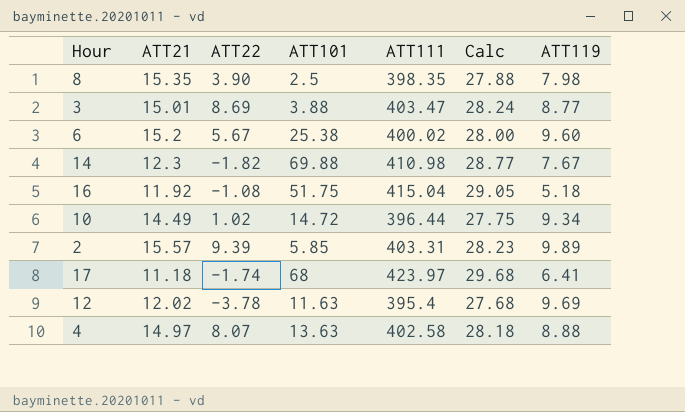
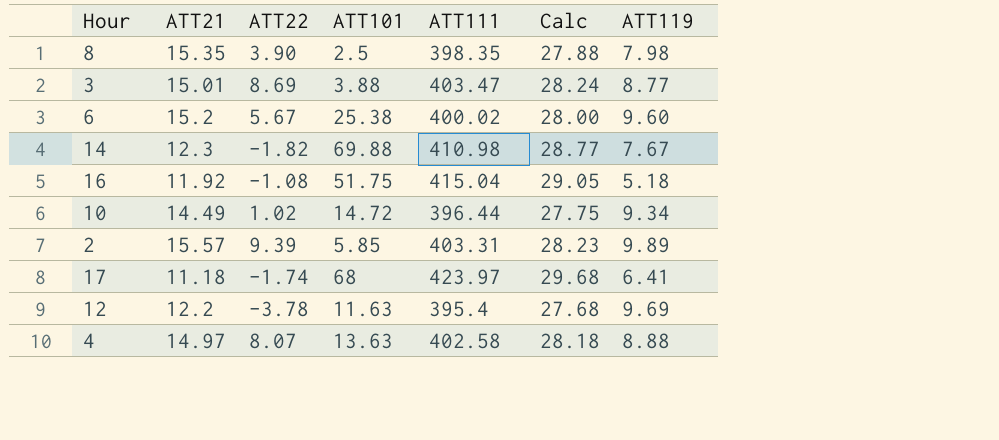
12 | ATT21: 12.02 -> 12.2

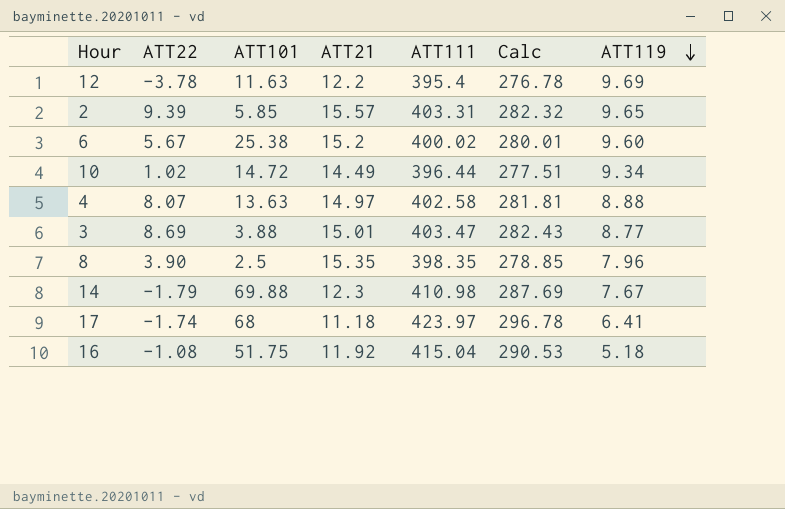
row order: none -> ATT119 descending
column ATT21 | position: 2 -> 4
column Calc | formula: [ATT111] * 0.07 -> [ATT111] * 0.7
2 | ATT119: 9.89 -> 9.65
8 | ATT119: 7.98 -> 7.96
14 | ATT22: -1.82 -> -1.79

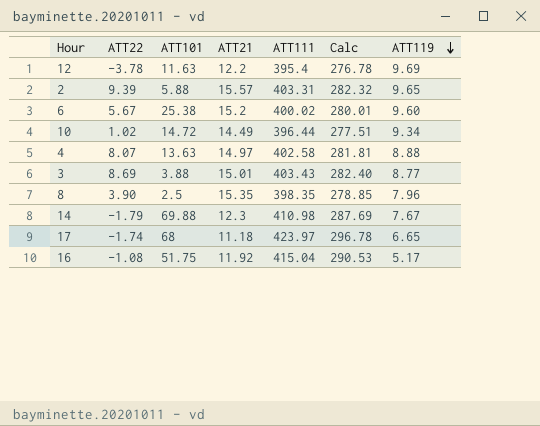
2 | ATT101: 5.85 -> 5.88
3 | ATT111: 403.47 -> 403.43
3 | Calc: 282.43 -> 282.40
17 | ATT119: 6.41 -> 6.65
16 | ATT119: 5.18 -> 5.17

